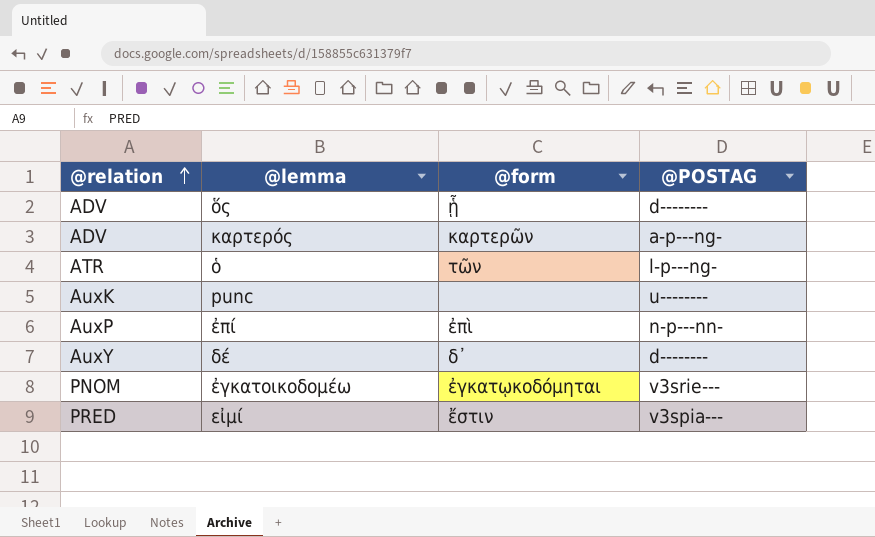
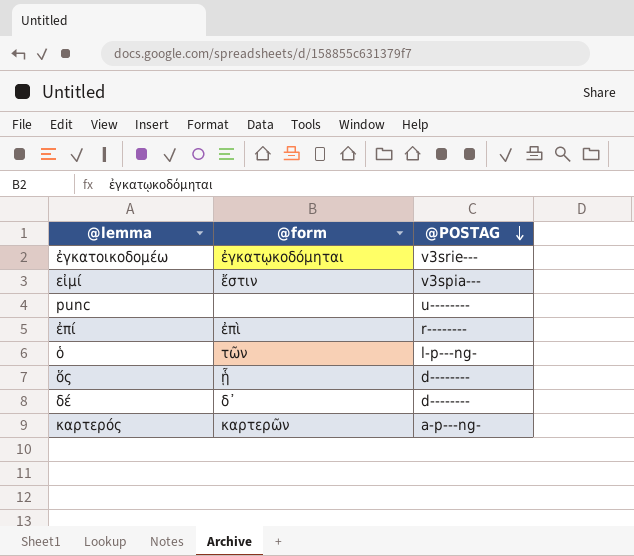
row order: @relation ascending -> @POSTAG descending
column @relation | position: 1 -> none
ἐπί | @POSTAG: n-p---nn- -> r--------

